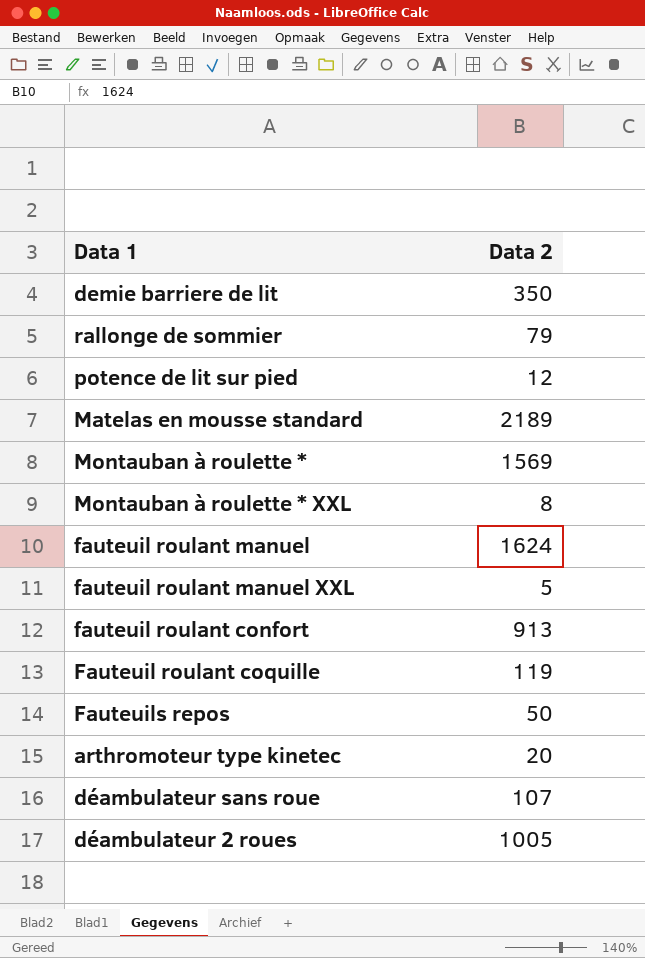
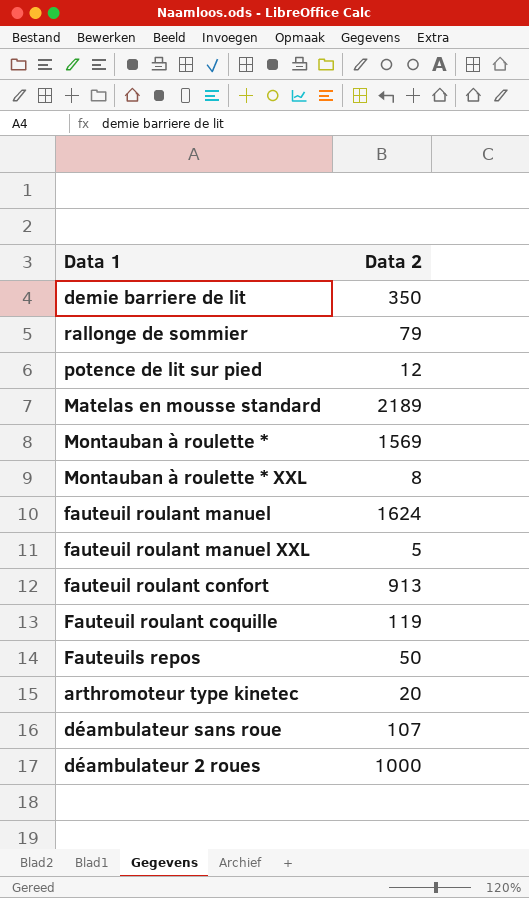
déambulateur 2 roues | Data 2: 1005 -> 1000

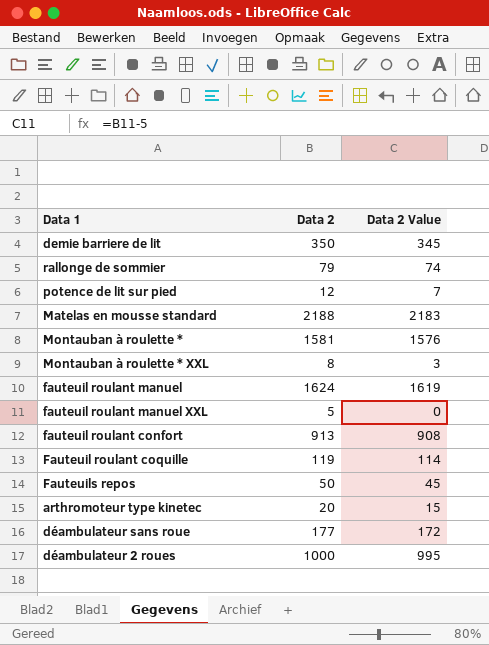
column Data 2 Value | formula: none -> [Data 2] - 5
Matelas en mousse standard | Data 2: 2189 -> 2188
Montauban à roulette * | Data 2: 1569 -> 1581
déambulateur sans roue | Data 2: 107 -> 177

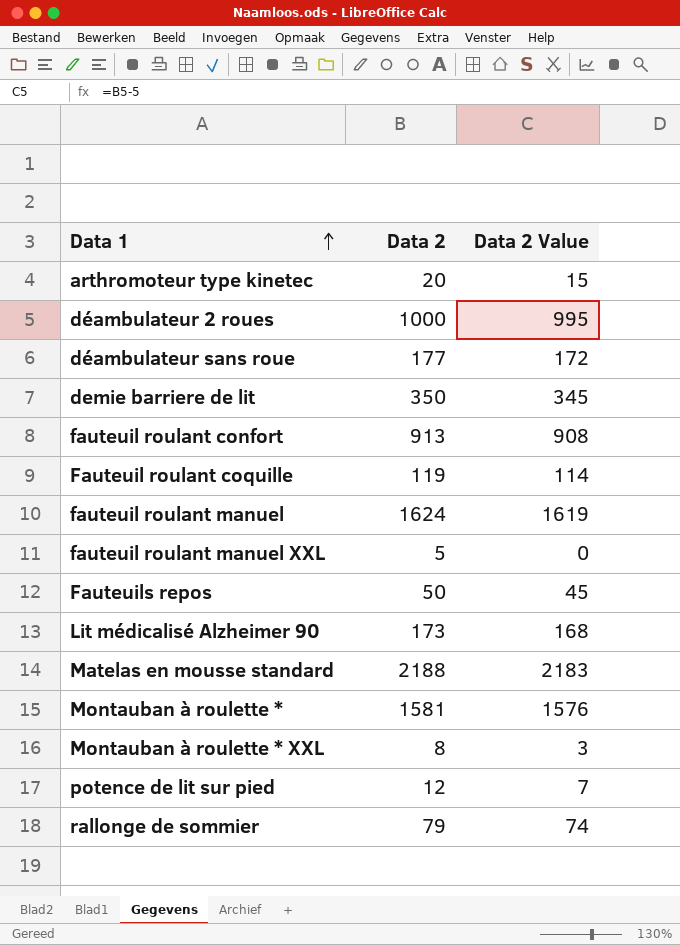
row order: none -> Data 1 ascending
row Lit médicalisé Alzheimer 90: none -> 173 | 168

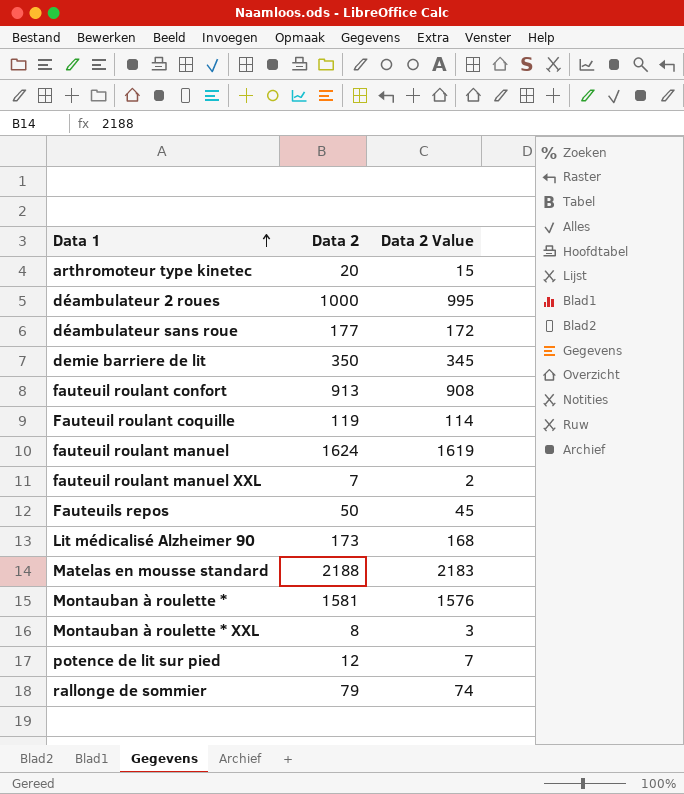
fauteuil roulant manuel XXL | Data 2: 5 -> 7
fauteuil roulant manuel XXL | Data 2 Value: 0 -> 2

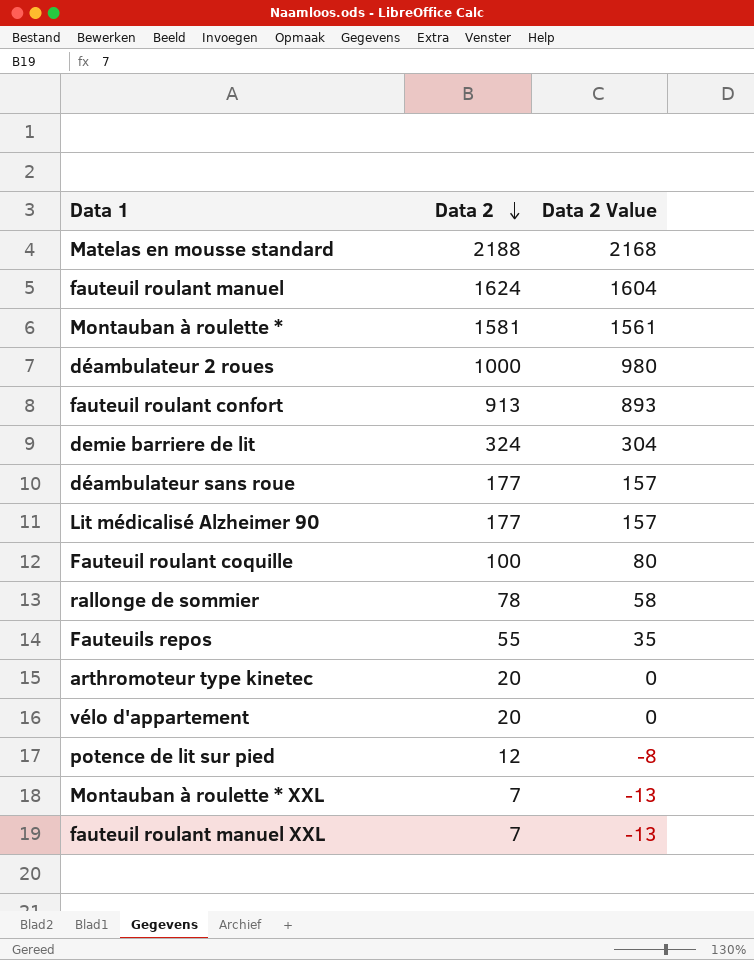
row order: Data 1 ascending -> Data 2 descending
column Data 2 Value | formula: [Data 2] - 5 -> [Data 2] - 20
demie barriere de lit | Data 2: 350 -> 324
Lit médicalisé Alzheimer 90 | Data 2: 173 -> 177
Fauteuil roulant coquille | Data 2: 119 -> 100
rallonge de sommier | Data 2: 79 -> 78
Fauteuils repos | Data 2: 50 -> 55
row vélo d'appartement: none -> 20 | 0
Montauban à roulette * XXL | Data 2: 8 -> 7

